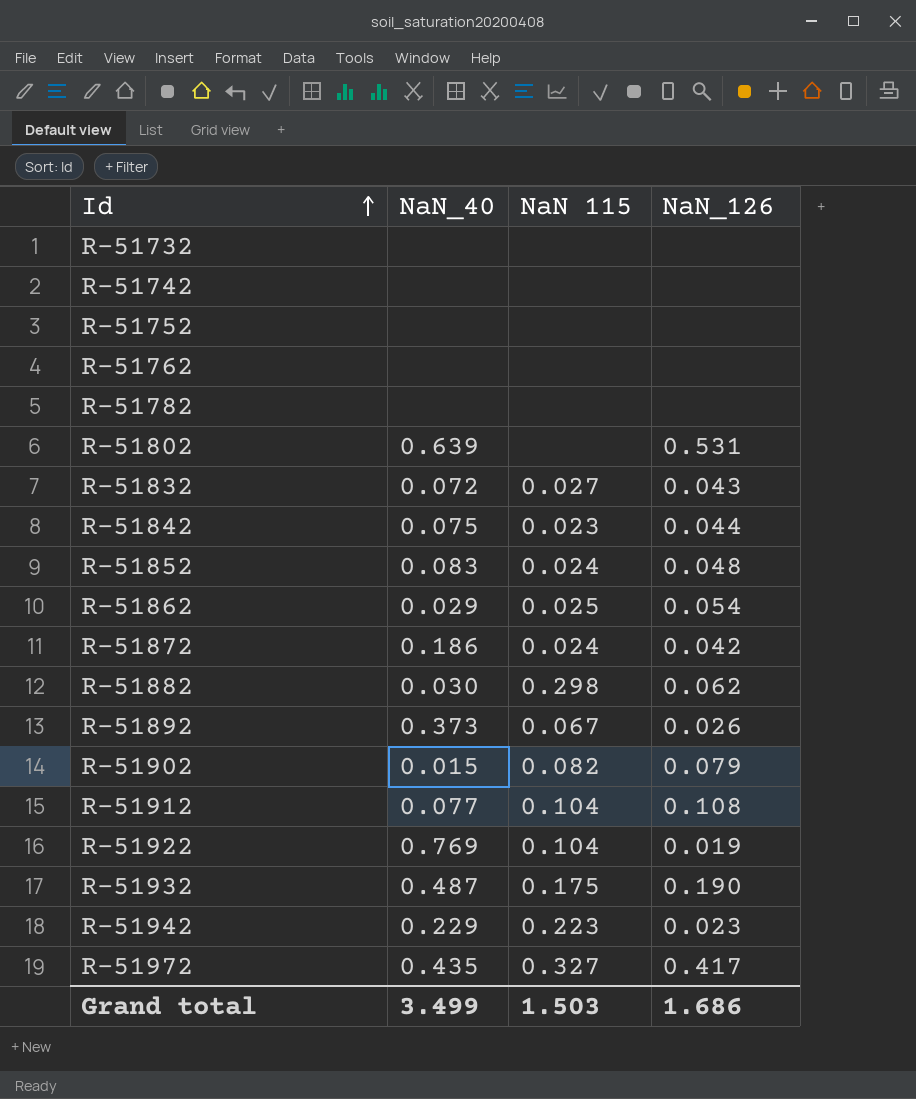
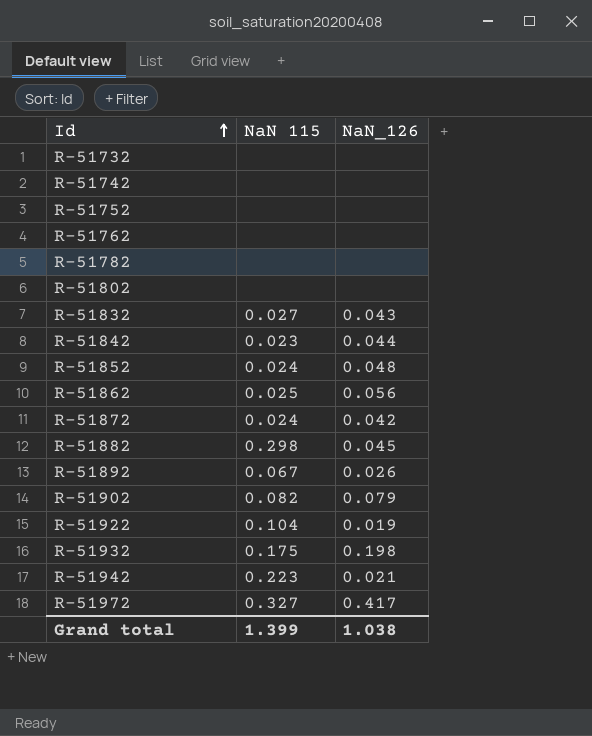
column NaN_40 | position: 2 -> none
row R-51912: 0.077 | 0.104 | 0.108 -> none
R-51802 | NaN_126: 0.531 -> none
R-51862 | NaN_126: 0.054 -> 0.056
R-51882 | NaN_126: 0.062 -> 0.045
R-51932 | NaN_126: 0.190 -> 0.198
R-51942 | NaN_126: 0.023 -> 0.021
Grand total | NaN 115: 1.503 -> 1.399
Grand total | NaN_126: 1.686 -> 1.038

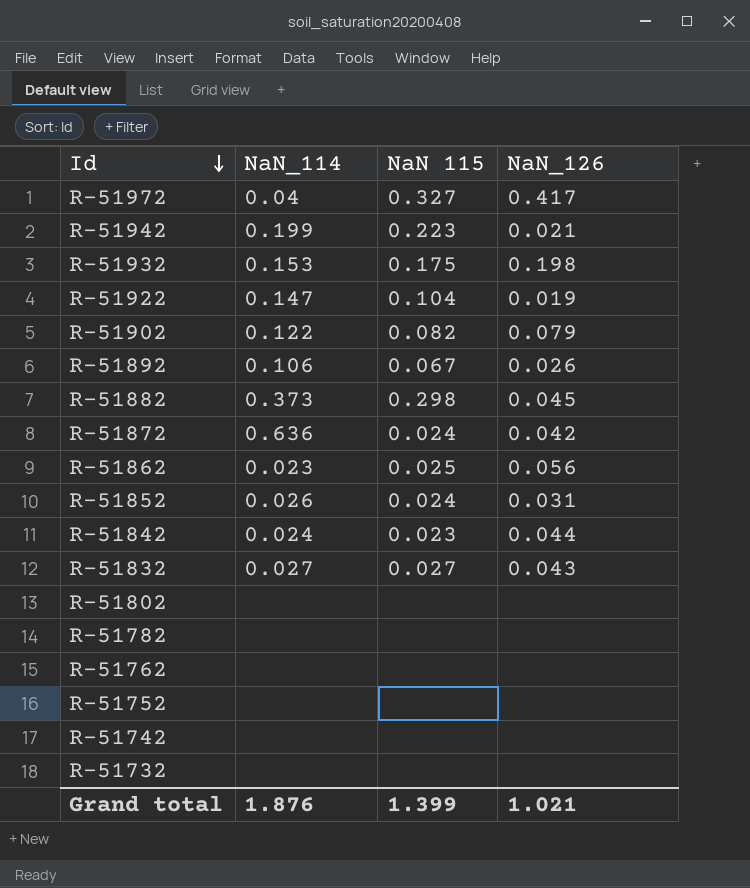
row order: Id ascending -> Id descending
column NaN_114 | position: none -> 2
R-51852 | NaN_126: 0.048 -> 0.031
Grand total | NaN_126: 1.038 -> 1.021

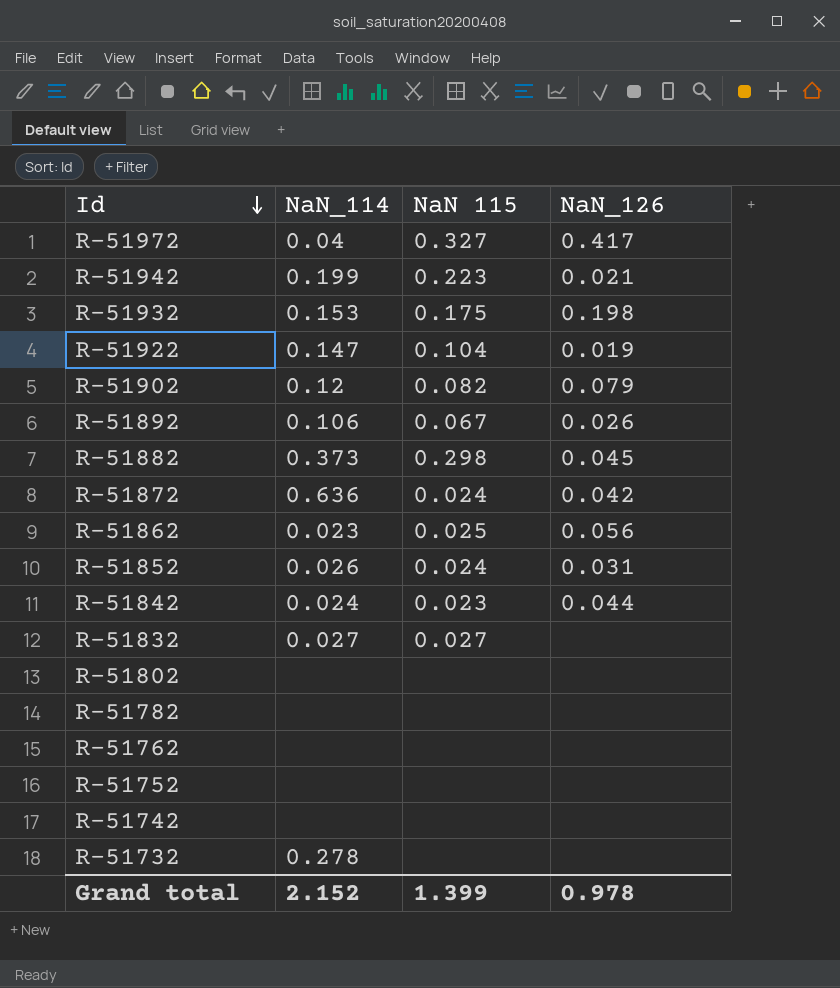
R-51902 | NaN_114: 0.122 -> 0.12
R-51832 | NaN_126: 0.043 -> none
R-51732 | NaN_114: none -> 0.278
Grand total | NaN_114: 1.876 -> 2.152
Grand total | NaN_126: 1.021 -> 0.978

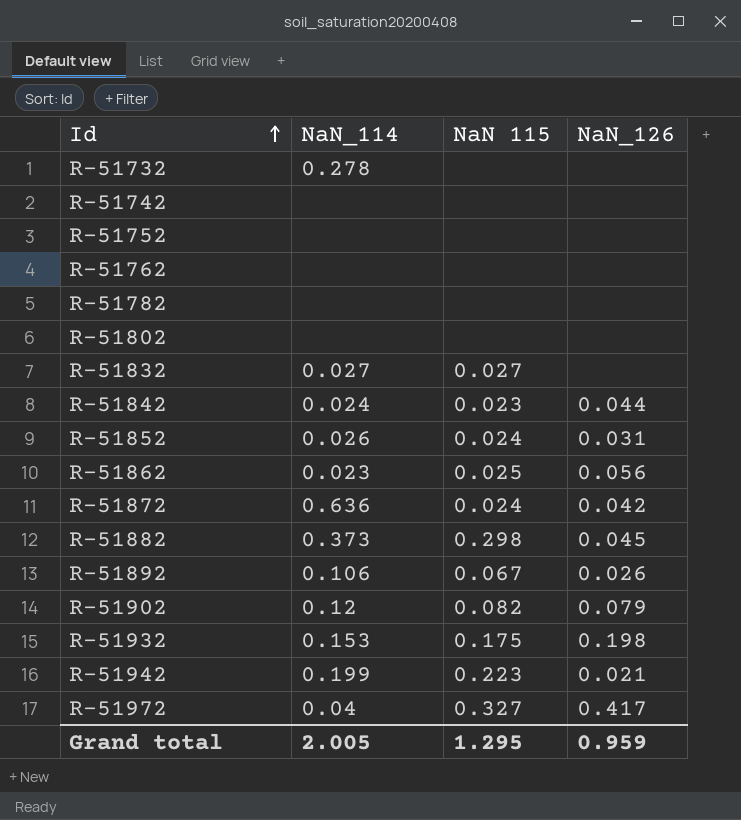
row order: Id descending -> Id ascending
row R-51922: 0.147 | 0.104 | 0.019 -> none
Grand total | NaN_114: 2.152 -> 2.005
Grand total | NaN 115: 1.399 -> 1.295
Grand total | NaN_126: 0.978 -> 0.959

